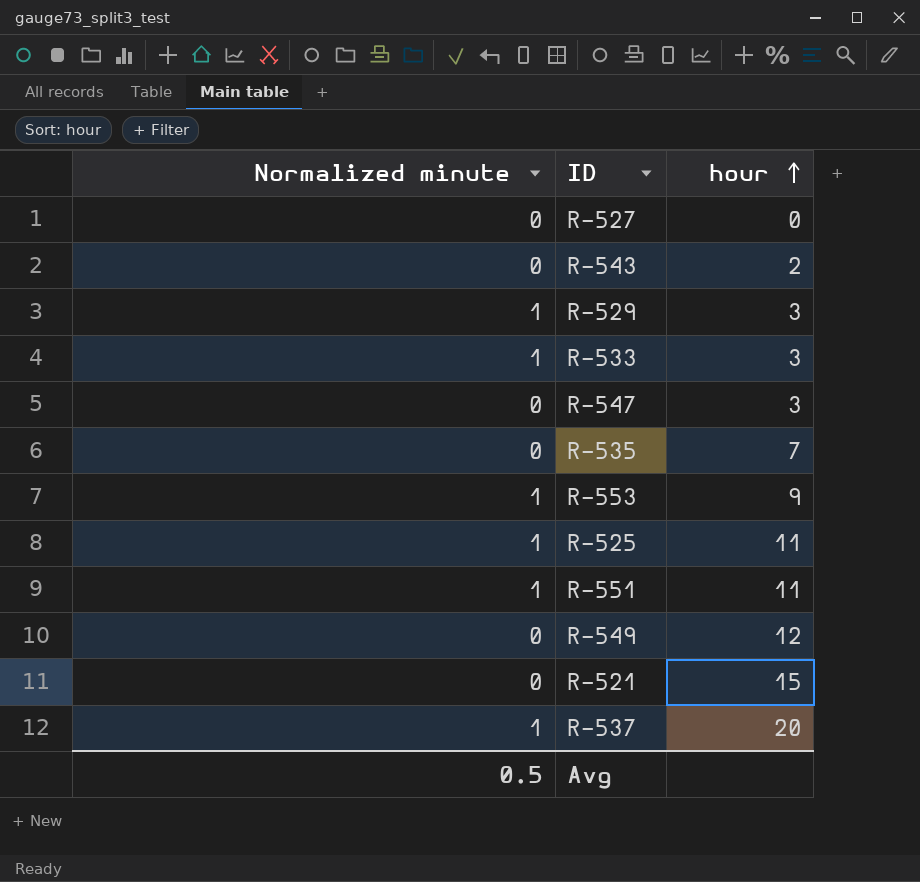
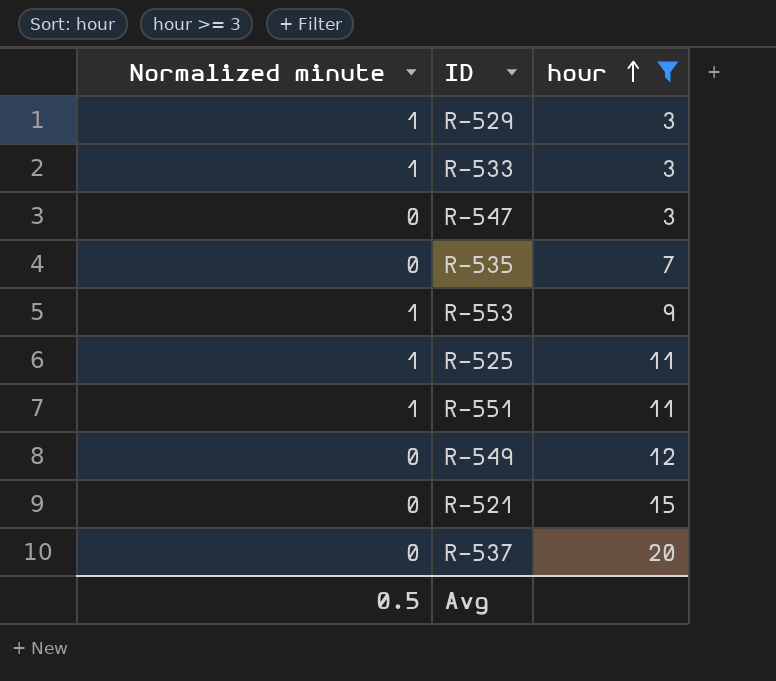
filter: none -> hour >= 3
R-537 | Normalized minute: 1 -> 0

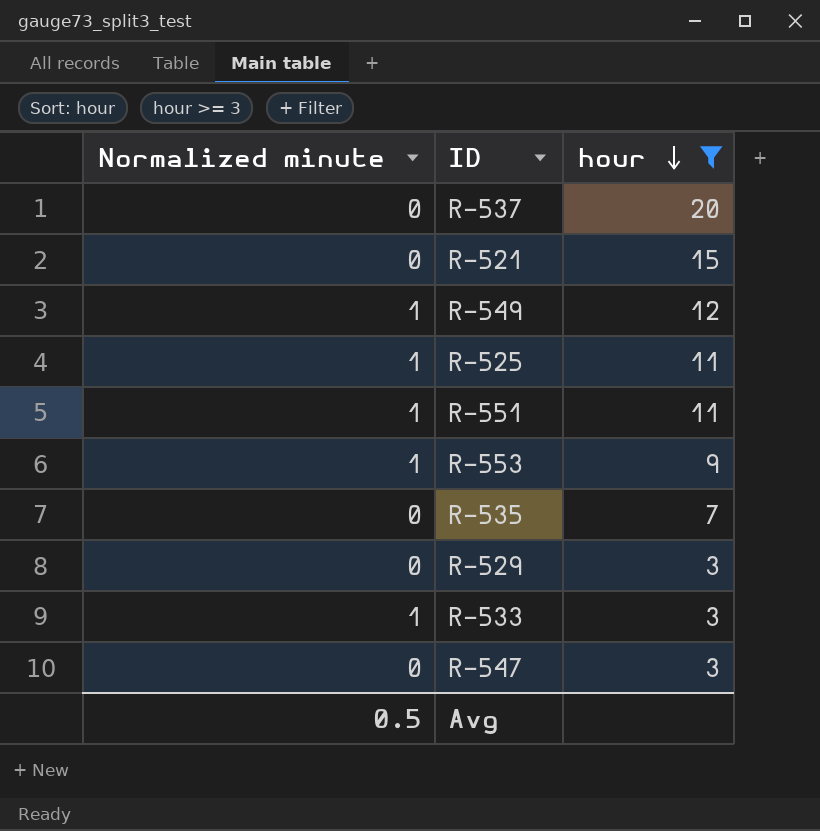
row order: hour ascending -> hour descending
R-549 | Normalized minute: 0 -> 1
R-529 | Normalized minute: 1 -> 0

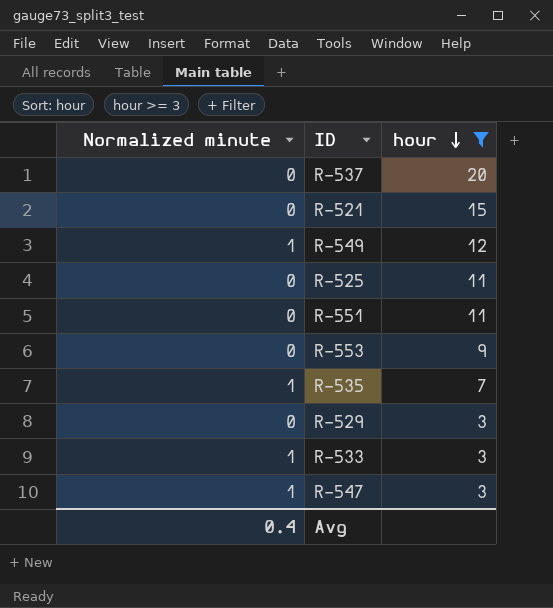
R-525 | Normalized minute: 1 -> 0
R-551 | Normalized minute: 1 -> 0
R-553 | Normalized minute: 1 -> 0
R-535 | Normalized minute: 0 -> 1
R-547 | Normalized minute: 0 -> 1
Avg | Normalized minute: 0.5 -> 0.4

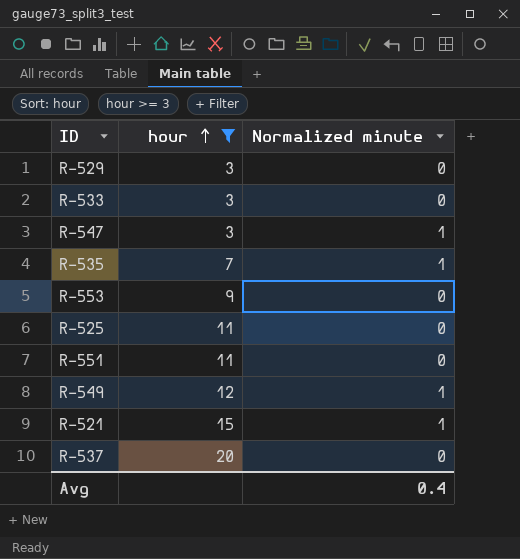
row order: hour descending -> hour ascending
column Normalized minute | position: 1 -> 3
R-533 | Normalized minute: 1 -> 0
R-521 | Normalized minute: 0 -> 1

